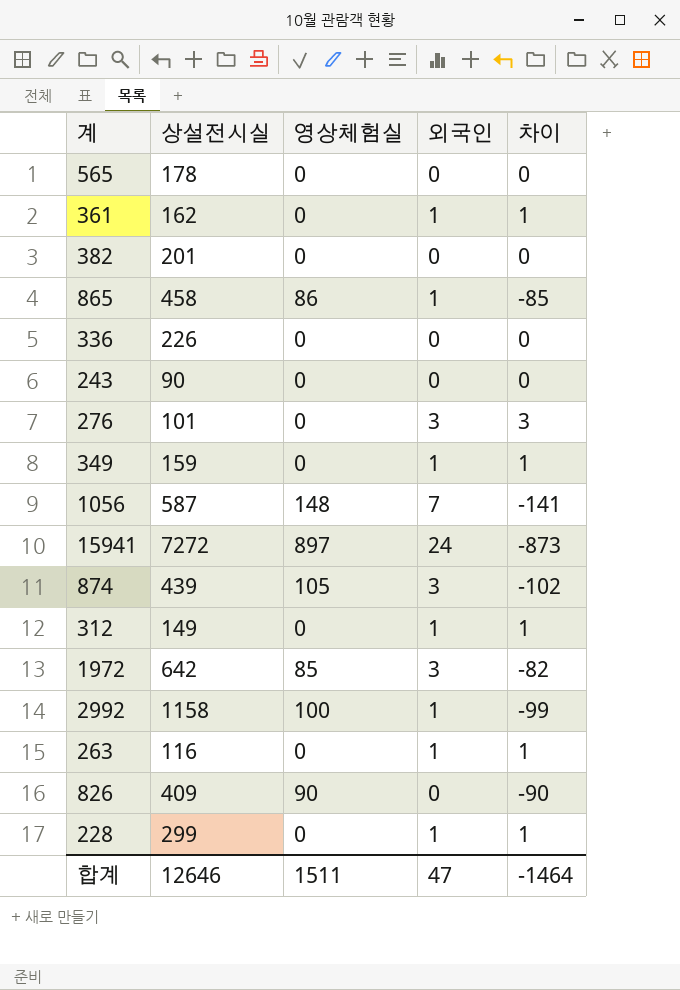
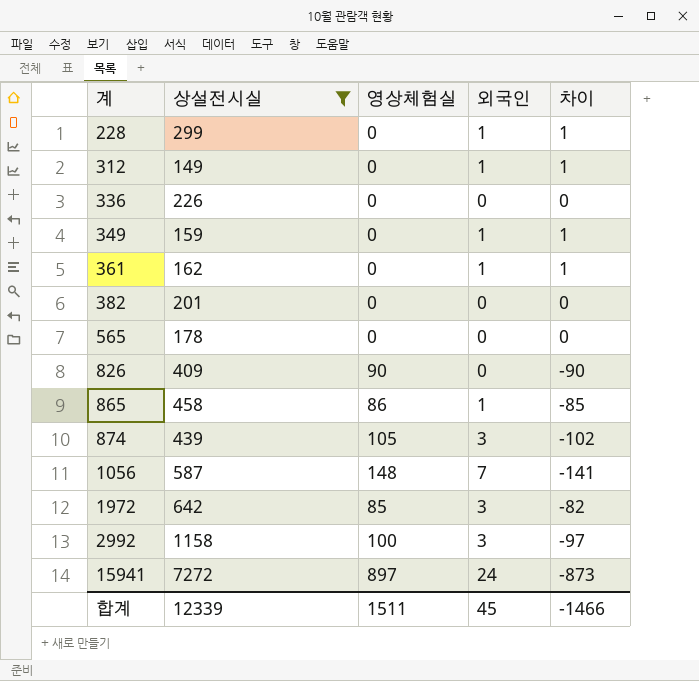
filter: none -> 상설전시실 >= 149
row order: none -> 계 ascending
2992 | 외국인: 1 -> 3
2992 | 차이: -99 -> -97
합계 | 상설전시실: 12646 -> 12339
합계 | 외국인: 47 -> 45
합계 | 차이: -1464 -> -1466

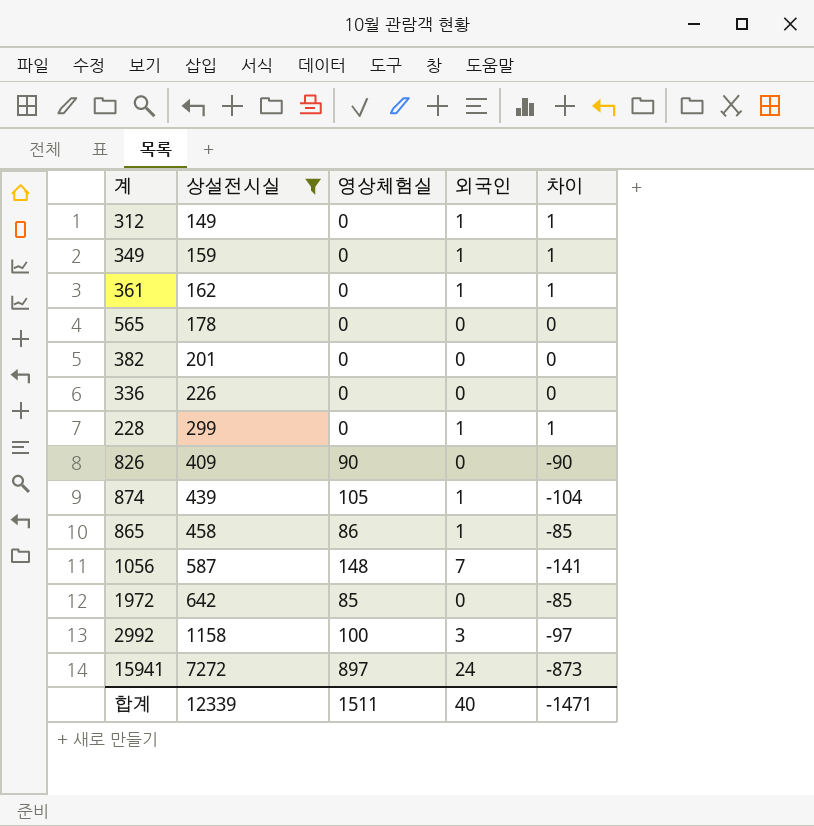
row order: 계 ascending -> 상설전시실 ascending
874 | 외국인: 3 -> 1
874 | 차이: -102 -> -104
1972 | 외국인: 3 -> 0
1972 | 차이: -82 -> -85
합계 | 외국인: 45 -> 40
합계 | 차이: -1466 -> -1471

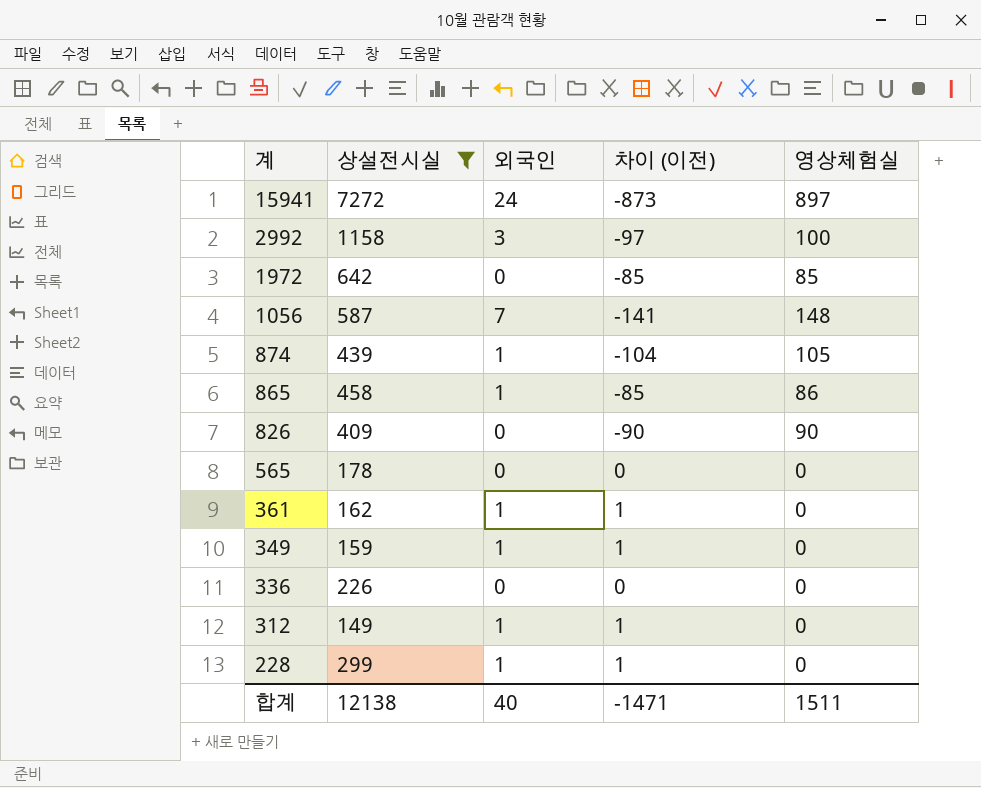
row order: 상설전시실 ascending -> 계 descending
column name: 차이 -> 차이 (이전)
column 영상체험실 | position: 3 -> 5
row 382: 201 | 0 | 0 | 0 -> none
합계 | 상설전시실: 12339 -> 12138

